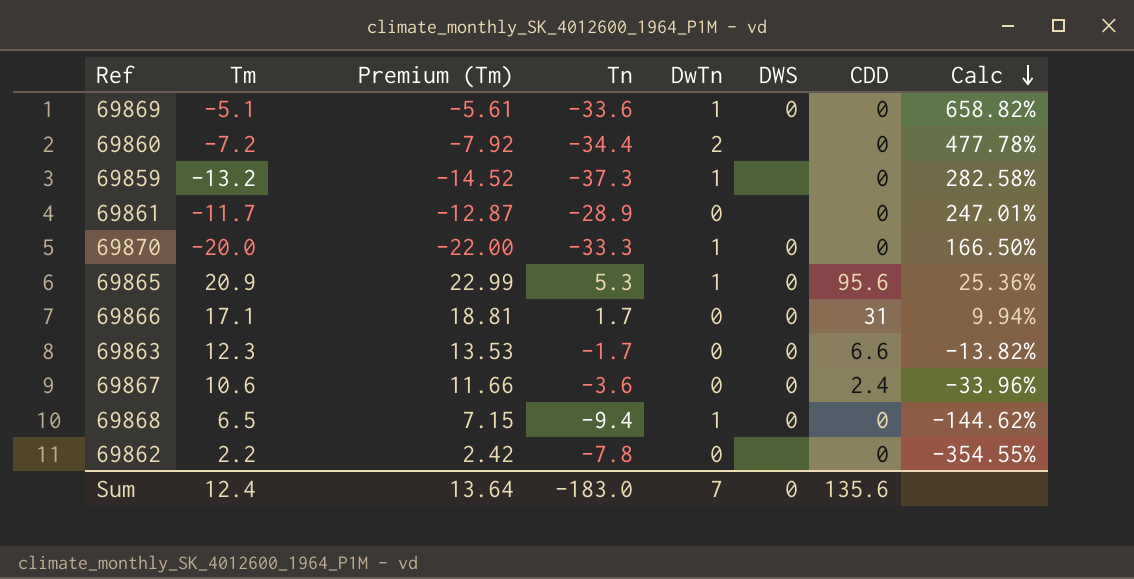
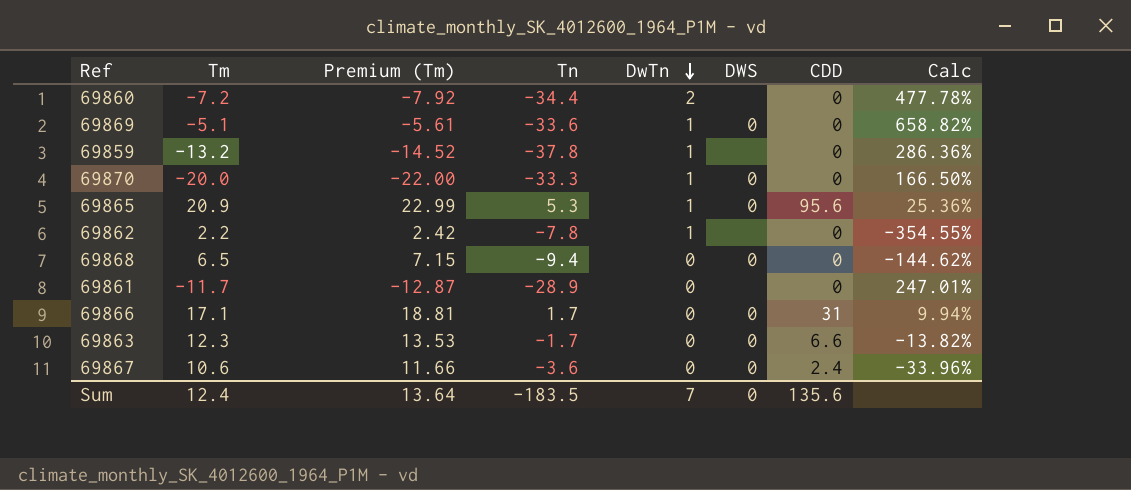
row order: Calc descending -> DwTn descending
69859 | Tn: -37.3 -> -37.8
69859 | Calc: 282.58% -> 286.36%
69862 | DwTn: 0 -> 1
69868 | DwTn: 1 -> 0
Sum | Tn: -183.0 -> -183.5

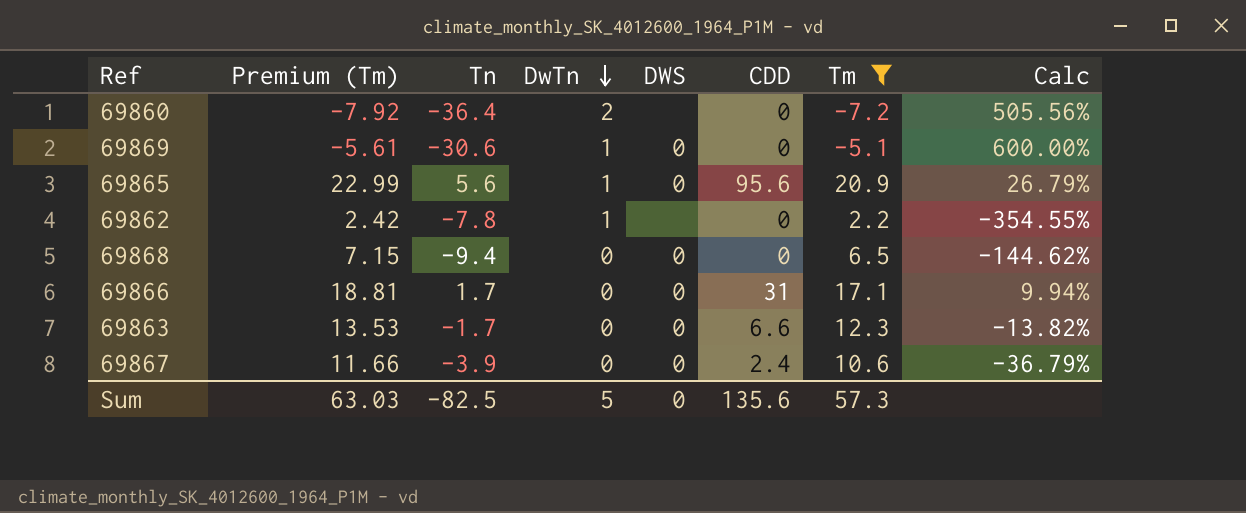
filter: none -> Tm >= -7.2
column Tm | position: 2 -> 7
69860 | Tn: -34.4 -> -36.4
69860 | Calc: 477.78% -> 505.56%
69869 | Tn: -33.6 -> -30.6
69869 | Calc: 658.82% -> 600.00%
69865 | Tn: 5.3 -> 5.6
69865 | Calc: 25.36% -> 26.79%
69867 | Tn: -3.6 -> -3.9
69867 | Calc: -33.96% -> -36.79%
Sum | Premium (Tm): 13.64 -> 63.03
Sum | Tn: -183.5 -> -82.5
Sum | DwTn: 7 -> 5
Sum | Tm: 12.4 -> 57.3

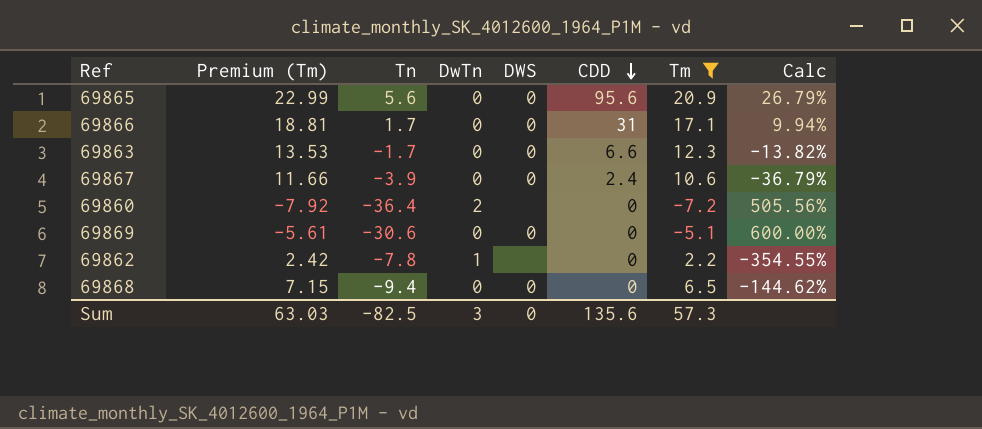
row order: DwTn descending -> CDD descending
69865 | DwTn: 1 -> 0
69869 | DwTn: 1 -> 0
Sum | DwTn: 5 -> 3

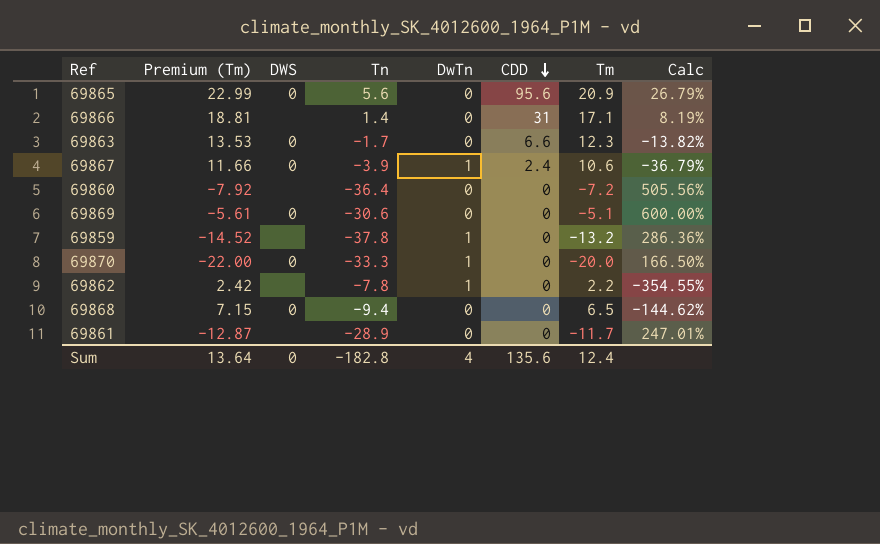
filter: Tm >= -7.2 -> none
column DWS | position: 5 -> 3
69866 | DWS: 0 -> none
69866 | Tn: 1.7 -> 1.4
69866 | Calc: 9.94% -> 8.19%
69867 | DwTn: 0 -> 1
69860 | DwTn: 2 -> 0
Sum | Premium (Tm): 63.03 -> 13.64
Sum | Tn: -82.5 -> -182.8
Sum | DwTn: 3 -> 4
Sum | Tm: 57.3 -> 12.4

